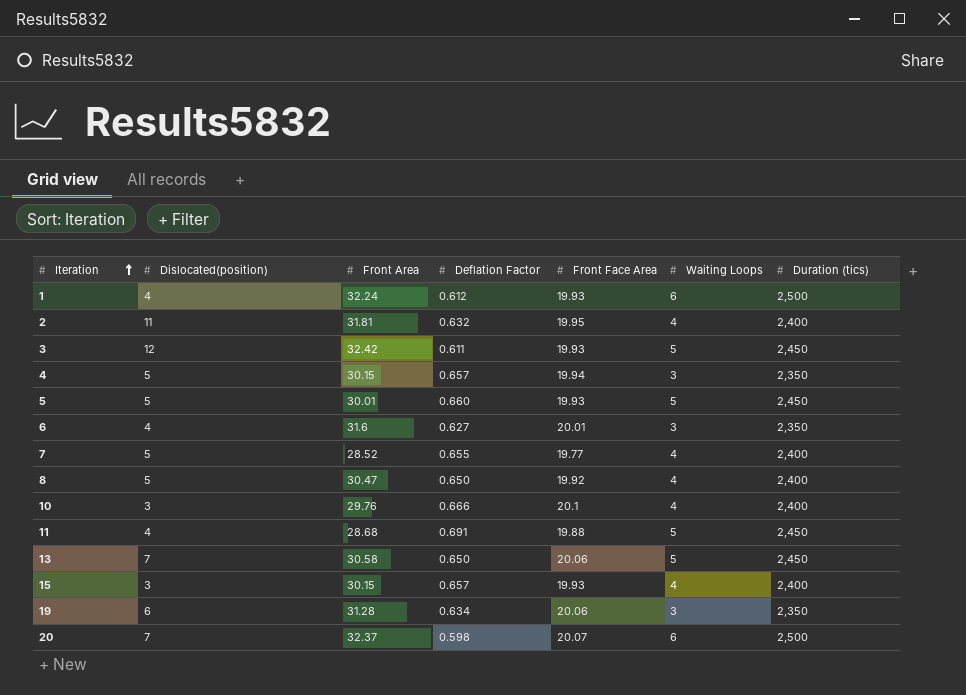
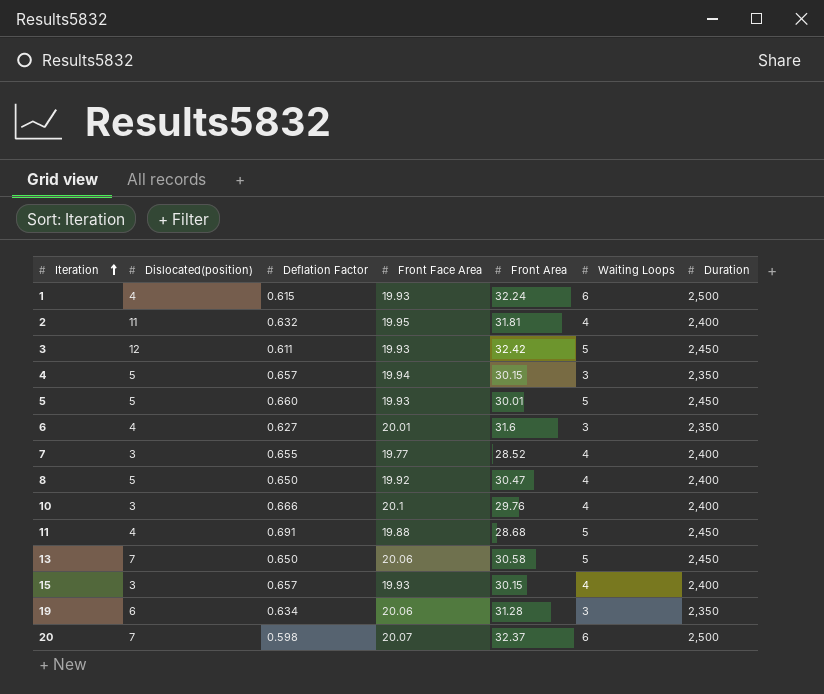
column Front Area | position: 3 -> 5
column name: Duration (tics) -> Duration
1 | Deflation Factor: 0.612 -> 0.615
7 | Dislocated(position): 5 -> 3

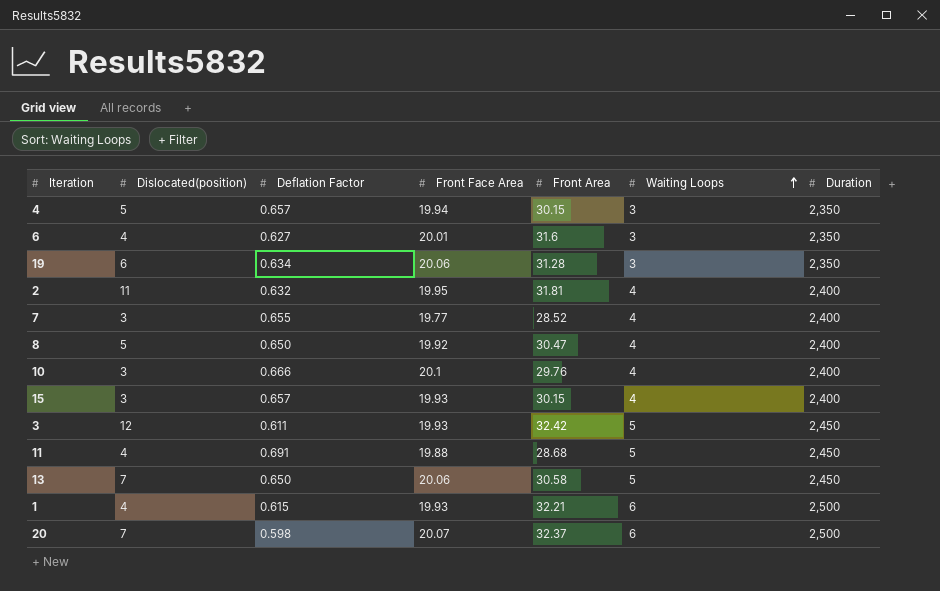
row order: Iteration ascending -> Waiting Loops ascending
row 5: 5 | 0.660 | 19.93 | 30.01 | 5 | 2,450 -> none
1 | Front Area: 32.24 -> 32.21

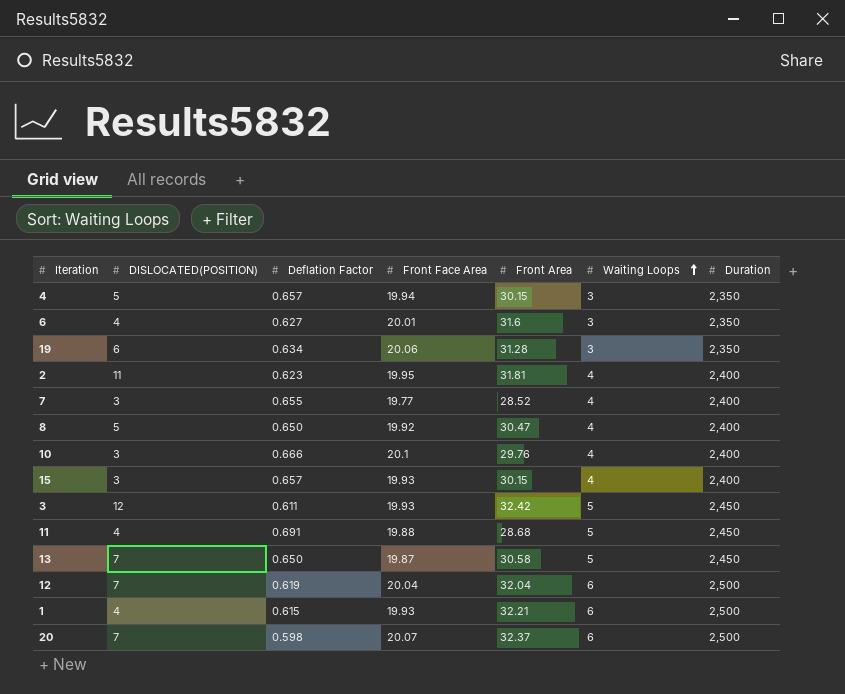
column name: Dislocated(position) -> DISLOCATED(POSITION)
2 | Deflation Factor: 0.632 -> 0.623
13 | Front Face Area: 20.06 -> 19.87
row 12: none -> 7 | 0.619 | 20.04 | 32.04 | 6 | 2,500

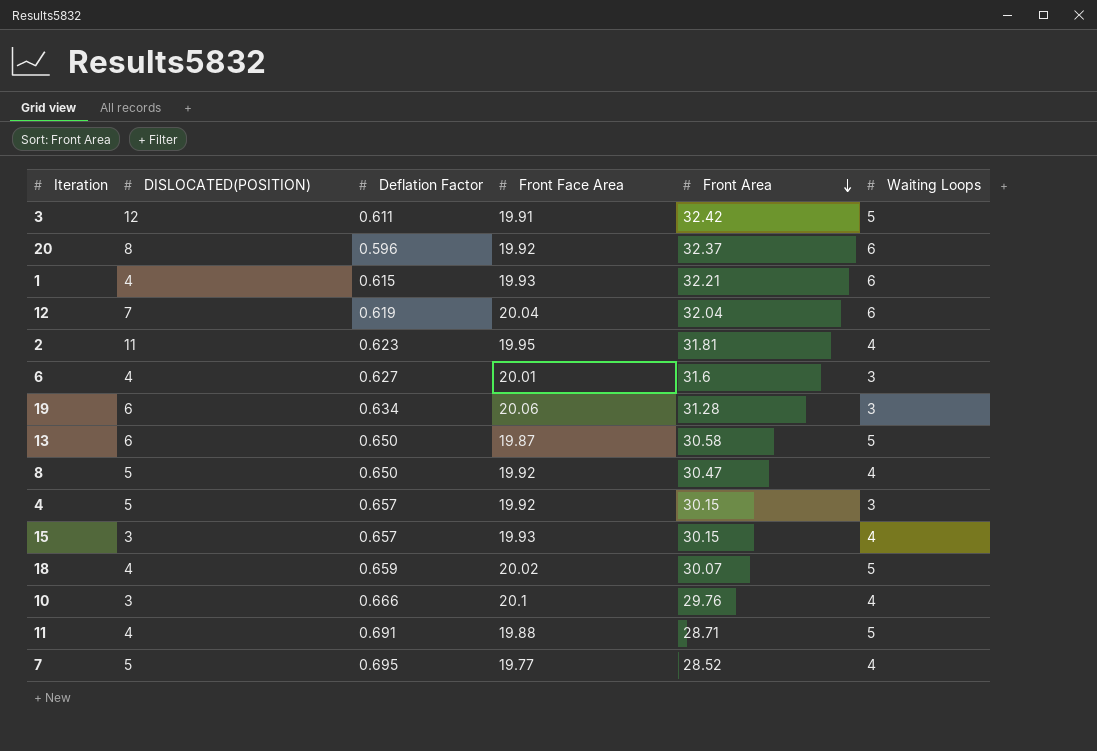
row order: Waiting Loops ascending -> Front Area descending
column Duration | position: 7 -> none
3 | Front Face Area: 19.93 -> 19.91
20 | DISLOCATED(POSITION): 7 -> 8
20 | Deflation Factor: 0.598 -> 0.596
20 | Front Face Area: 20.07 -> 19.92
13 | DISLOCATED(POSITION): 7 -> 6
4 | Front Face Area: 19.94 -> 19.92
row 18: none -> 4 | 0.659 | 20.02 | 30.07 | 5
11 | Front Area: 28.68 -> 28.71
7 | DISLOCATED(POSITION): 3 -> 5
7 | Deflation Factor: 0.655 -> 0.695

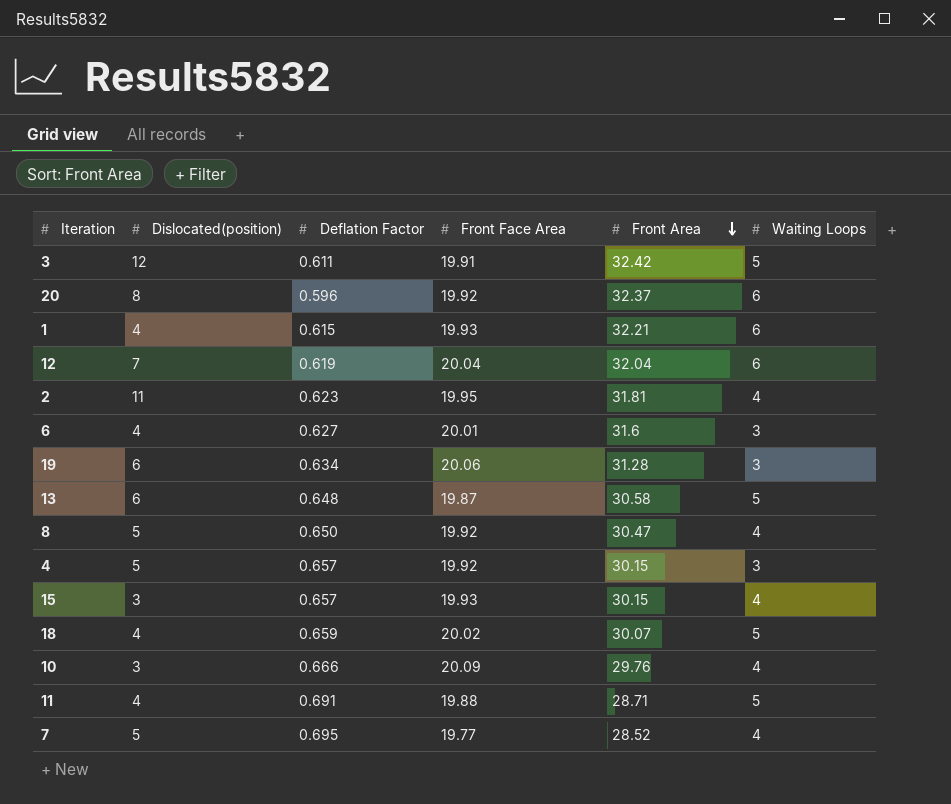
column name: DISLOCATED(POSITION) -> Dislocated(position)
13 | Deflation Factor: 0.650 -> 0.648
10 | Front Face Area: 20.1 -> 20.09

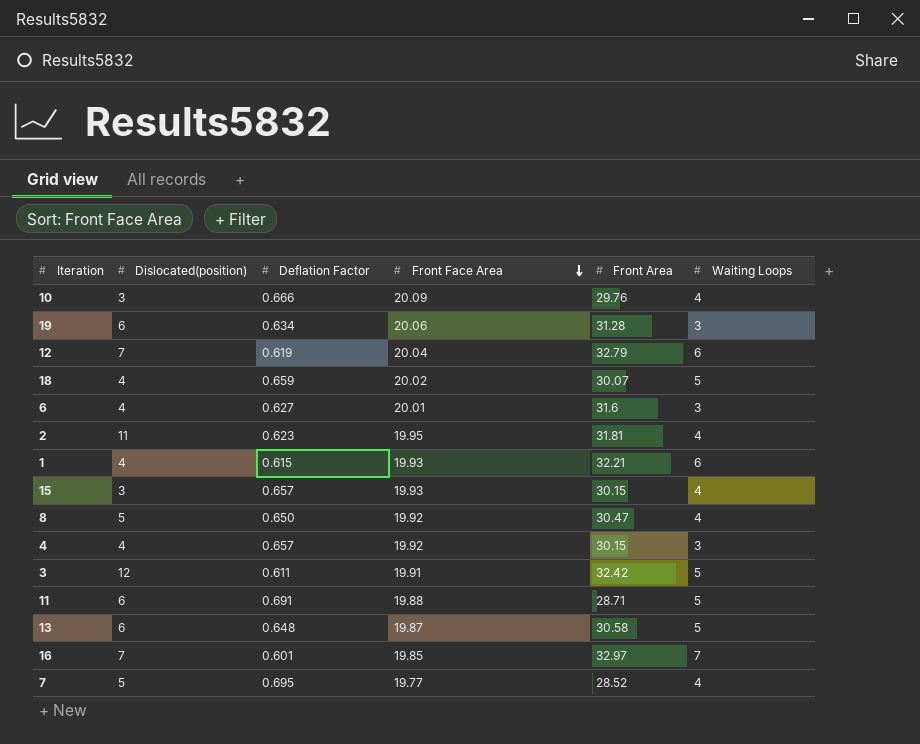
row order: Front Area descending -> Front Face Area descending
row 20: 8 | 0.596 | 19.92 | 32.37 | 6 -> none
12 | Front Area: 32.04 -> 32.79
4 | Dislocated(position): 5 -> 4
11 | Dislocated(position): 4 -> 6
row 16: none -> 7 | 0.601 | 19.85 | 32.97 | 7

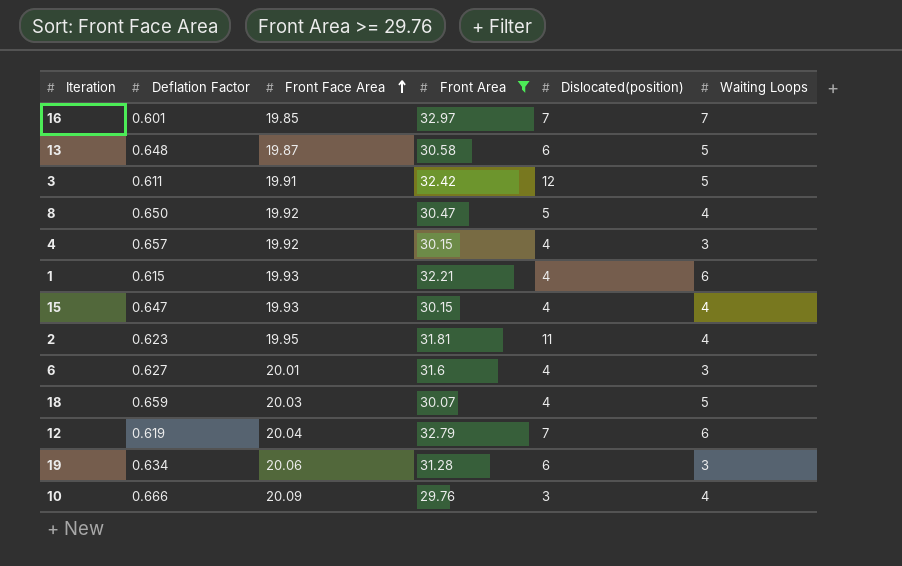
filter: none -> Front Area >= 29.76
row order: Front Face Area descending -> Front Face Area ascending
column Dislocated(position) | position: 2 -> 5
15 | Deflation Factor: 0.657 -> 0.647
15 | Dislocated(position): 3 -> 4
18 | Front Face Area: 20.02 -> 20.03

